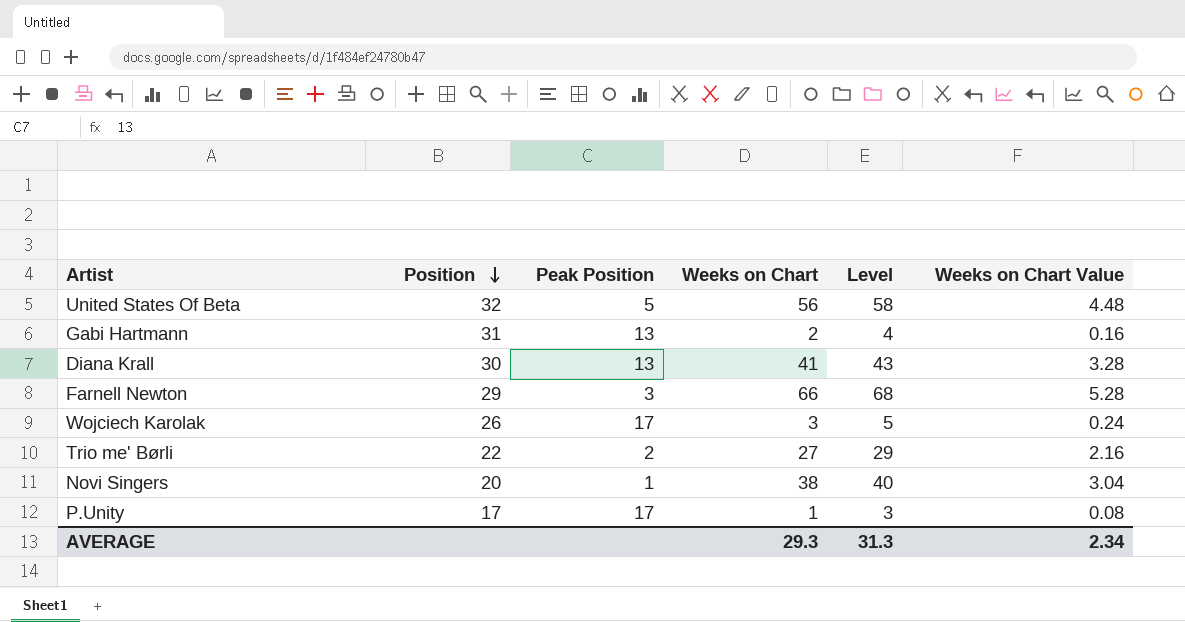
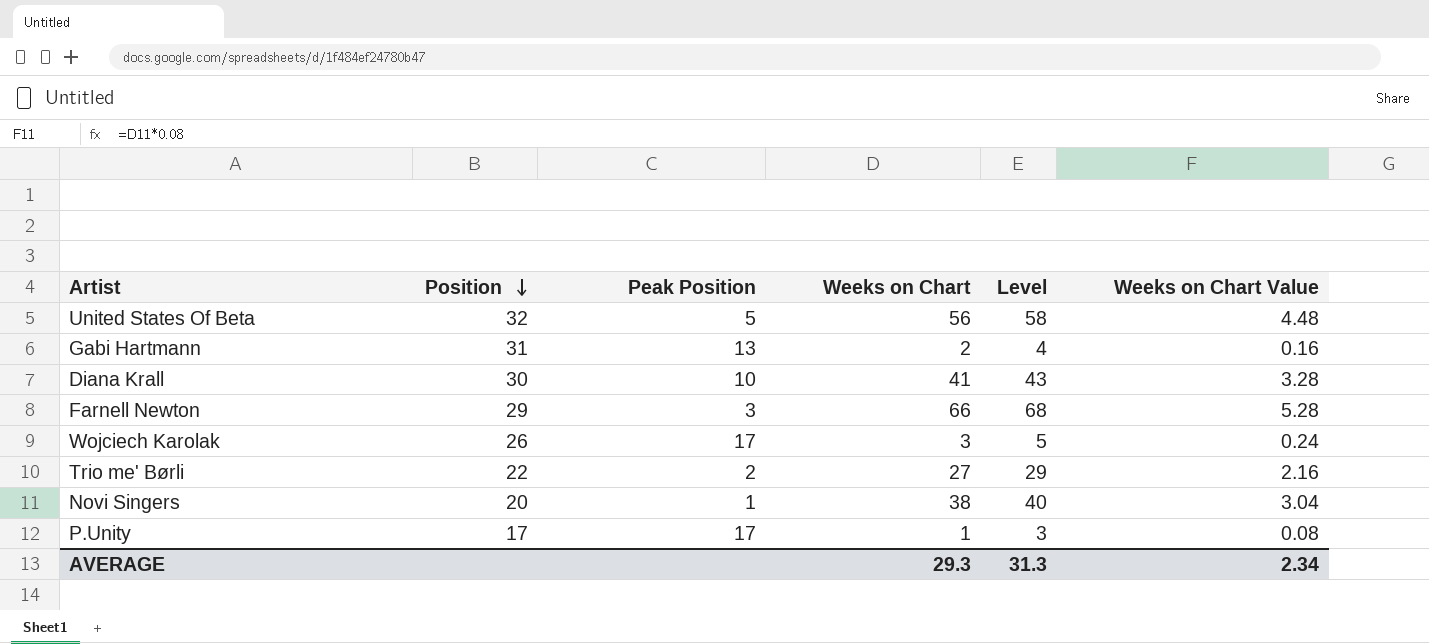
Diana Krall | Peak Position: 13 -> 10

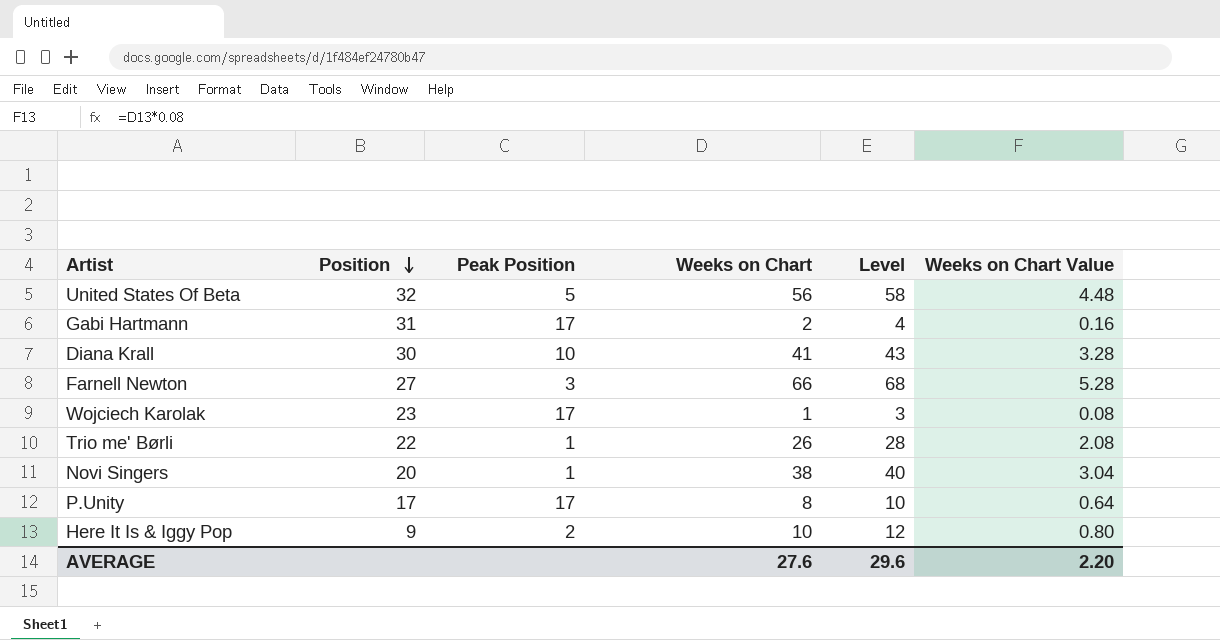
Gabi Hartmann | Peak Position: 13 -> 17
Farnell Newton | Position: 29 -> 27
Wojciech Karolak | Position: 26 -> 23
Wojciech Karolak | Weeks on Chart: 3 -> 1
Wojciech Karolak | Level: 5 -> 3
Wojciech Karolak | Weeks on Chart Value: 0.24 -> 0.08
Trio me' Børli | Peak Position: 2 -> 1
Trio me' Børli | Weeks on Chart: 27 -> 26
Trio me' Børli | Level: 29 -> 28
Trio me' Børli | Weeks on Chart Value: 2.16 -> 2.08
P.Unity | Weeks on Chart: 1 -> 8
P.Unity | Level: 3 -> 10
P.Unity | Weeks on Chart Value: 0.08 -> 0.64
row Here It Is & Iggy Pop: none -> 9 | 2 | 10 | 12 | 0.80
AVERAGE | Weeks on Chart: 29.3 -> 27.6
AVERAGE | Level: 31.3 -> 29.6
AVERAGE | Weeks on Chart Value: 2.34 -> 2.20

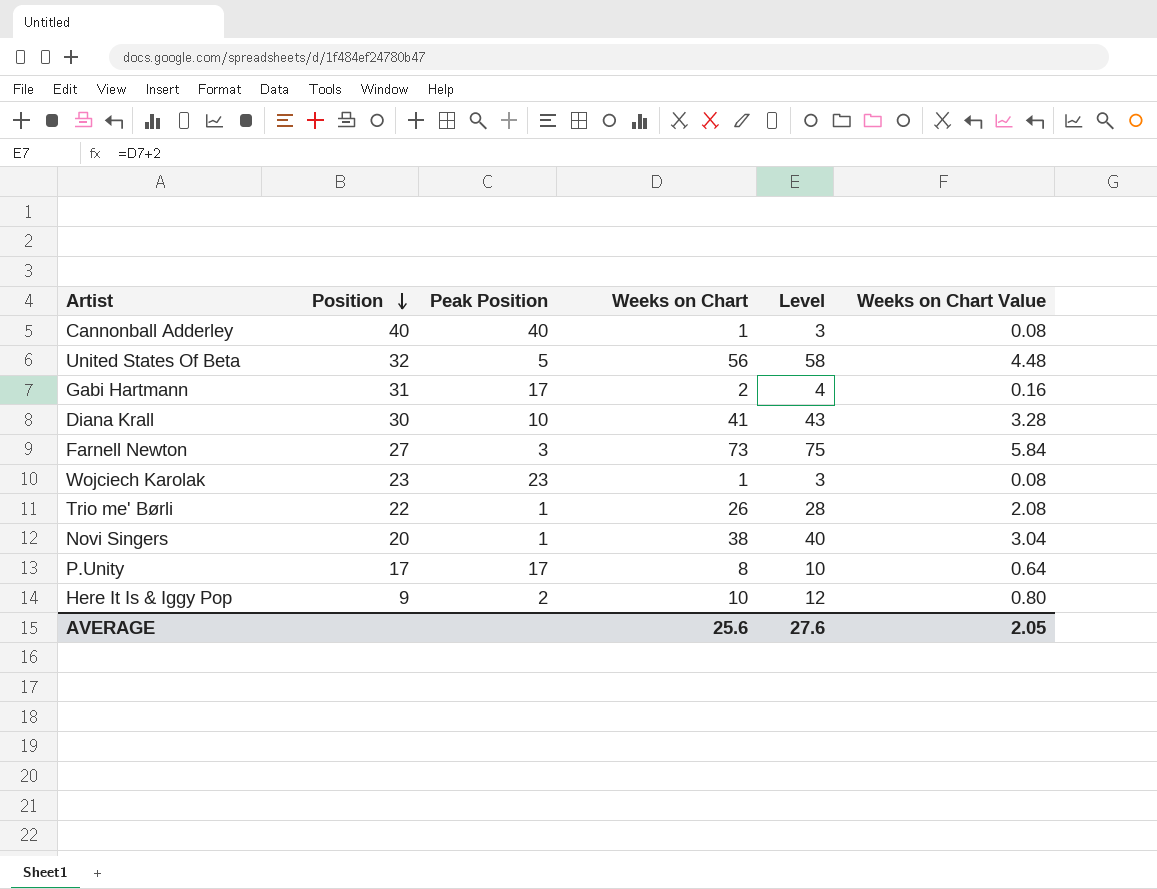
row Cannonball Adderley: none -> 40 | 40 | 1 | 3 | 0.08
Farnell Newton | Weeks on Chart: 66 -> 73
Farnell Newton | Level: 68 -> 75
Farnell Newton | Weeks on Chart Value: 5.28 -> 5.84
Wojciech Karolak | Peak Position: 17 -> 23
AVERAGE | Weeks on Chart: 27.6 -> 25.6
AVERAGE | Level: 29.6 -> 27.6
AVERAGE | Weeks on Chart Value: 2.20 -> 2.05

